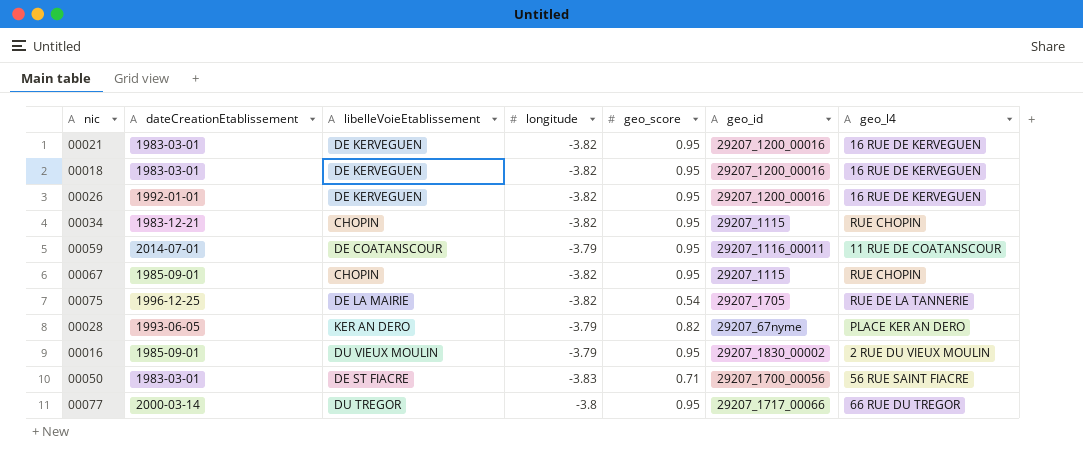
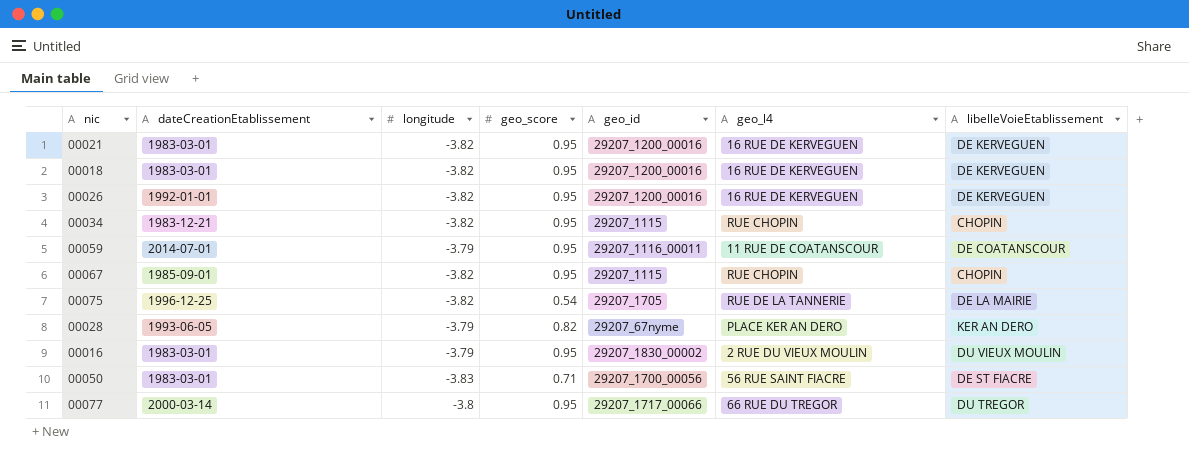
column libelleVoieEtablissement | position: 3 -> 7
00016 | dateCreationEtablissement: 1985-09-01 -> 1983-03-01

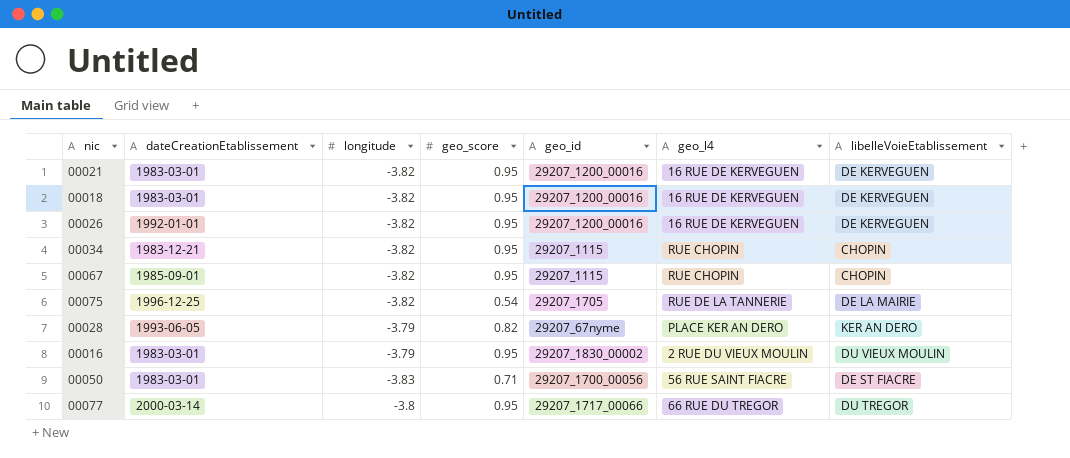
row 00059: 2014-07-01 | -3.79 | 0.95 | 29207_1116_00011 | 11 RUE DE COATANSCOUR | DE COATANSCOUR -> none

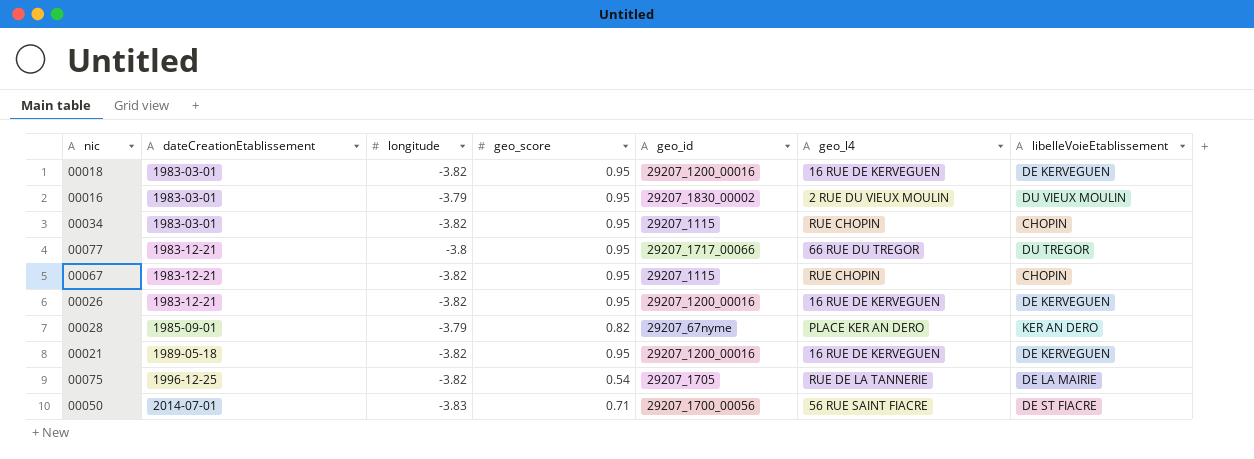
row order: none -> dateCreationEtablissement ascending
00034 | dateCreationEtablissement: 1983-12-21 -> 1983-03-01
00077 | dateCreationEtablissement: 2000-03-14 -> 1983-12-21
00067 | dateCreationEtablissement: 1985-09-01 -> 1983-12-21
00026 | dateCreationEtablissement: 1992-01-01 -> 1983-12-21
00028 | dateCreationEtablissement: 1993-06-05 -> 1985-09-01
00021 | dateCreationEtablissement: 1983-03-01 -> 1989-05-18
00050 | dateCreationEtablissement: 1983-03-01 -> 2014-07-01

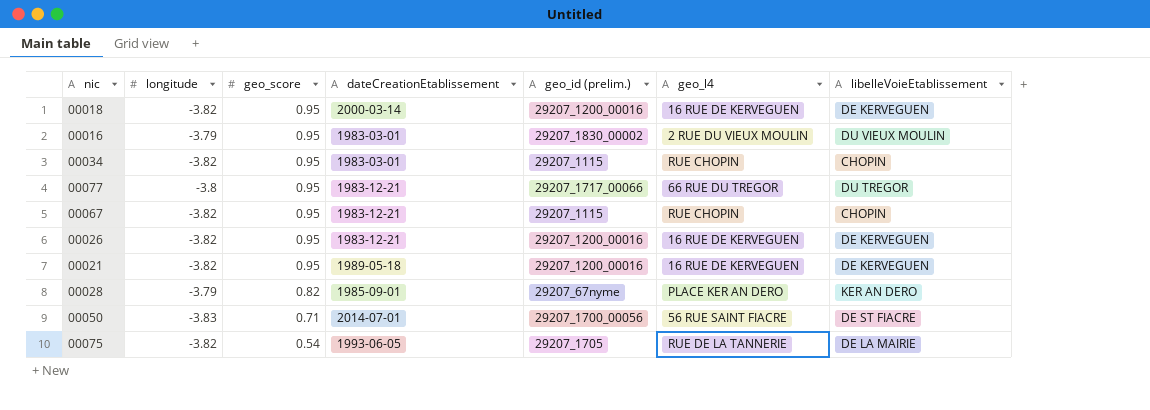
row order: dateCreationEtablissement ascending -> geo_score descending
column dateCreationEtablissement | position: 2 -> 4
column name: geo_id -> geo_id (prelim.)
00018 | dateCreationEtablissement: 1983-03-01 -> 2000-03-14
00075 | dateCreationEtablissement: 1996-12-25 -> 1993-06-05

